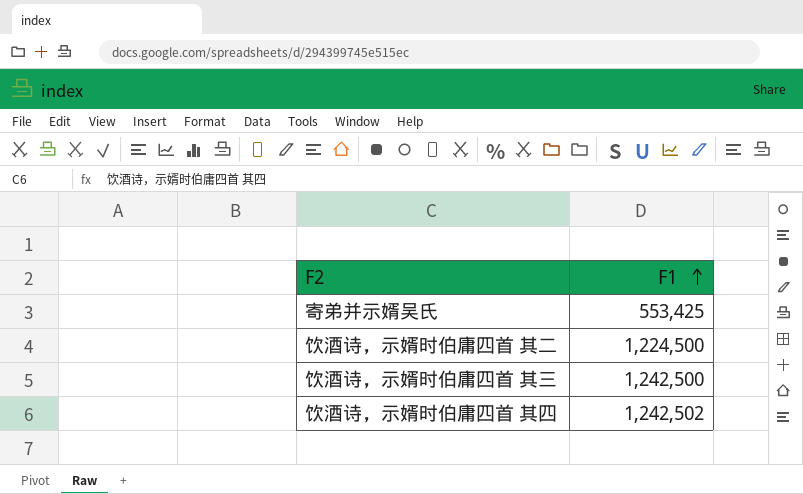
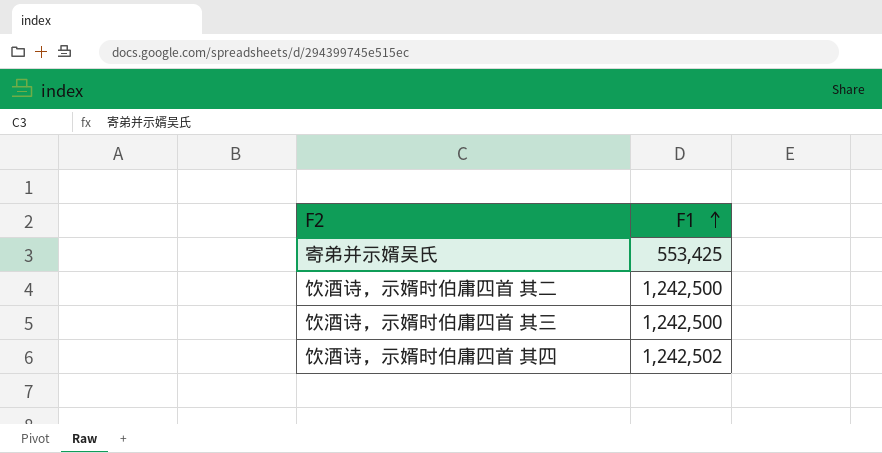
饮酒诗，示婿时伯庸四首 其二 | F1: 1,224,500 -> 1,242,500

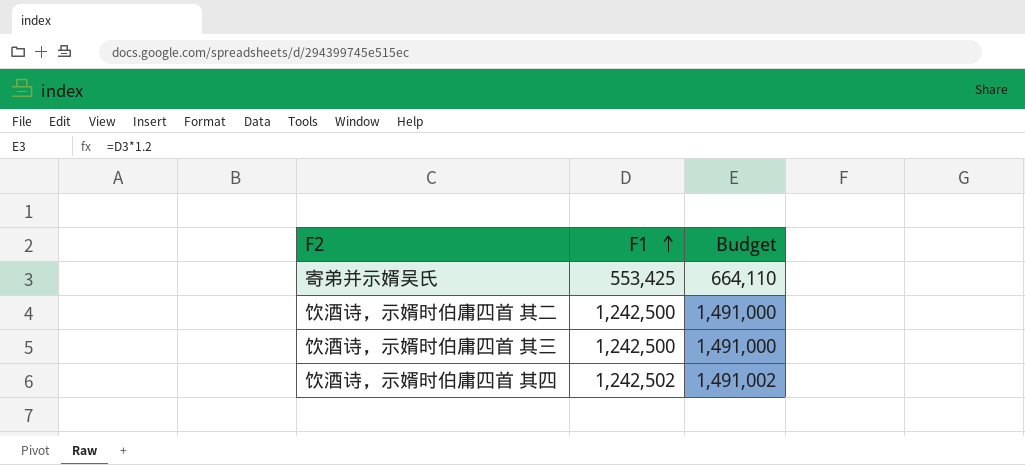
column Budget | formula: none -> [F1] * 1.2

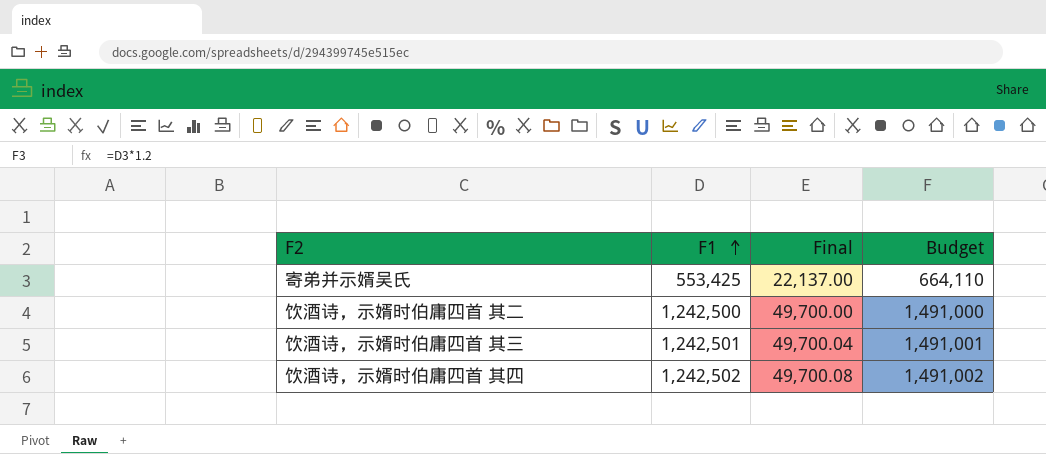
column Final | formula: none -> [F1] * 0.04
饮酒诗，示婿时伯庸四首 其三 | F1: 1,242,500 -> 1,242,501
饮酒诗，示婿时伯庸四首 其三 | Budget: 1,491,000 -> 1,491,001

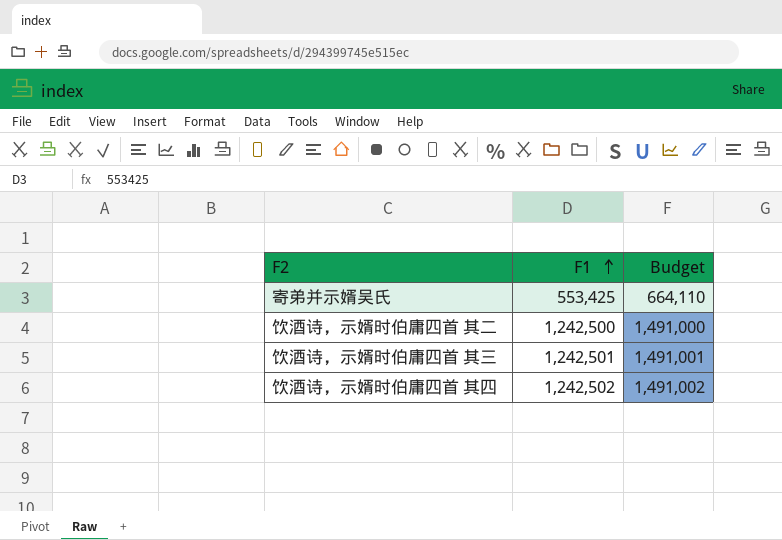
column Final | formula: [F1] * 0.04 -> none

